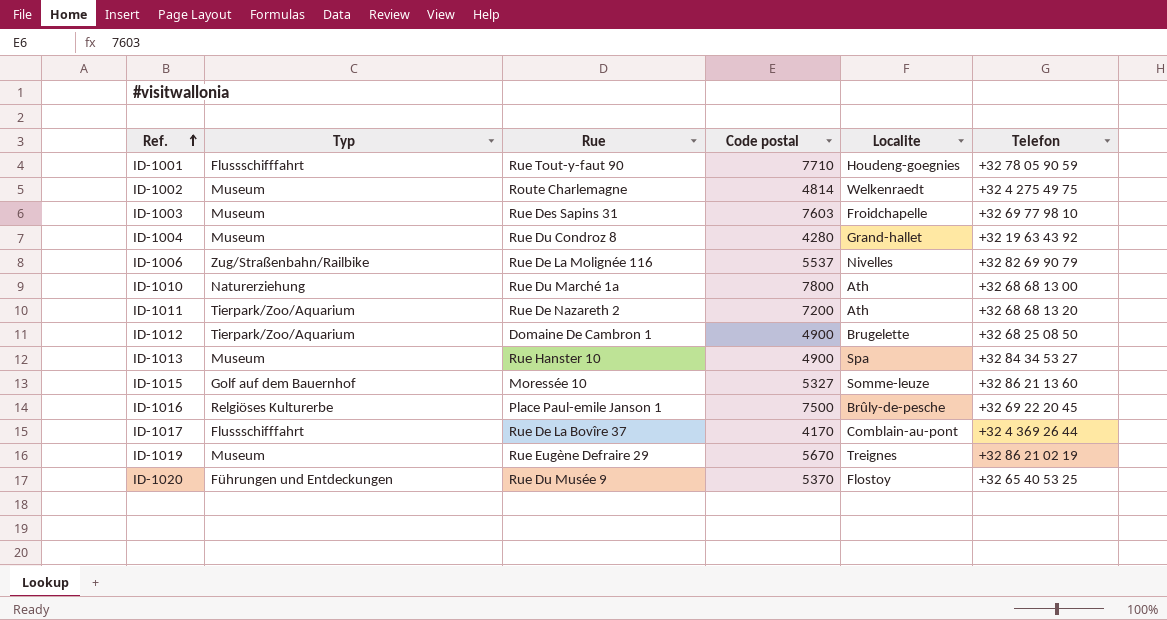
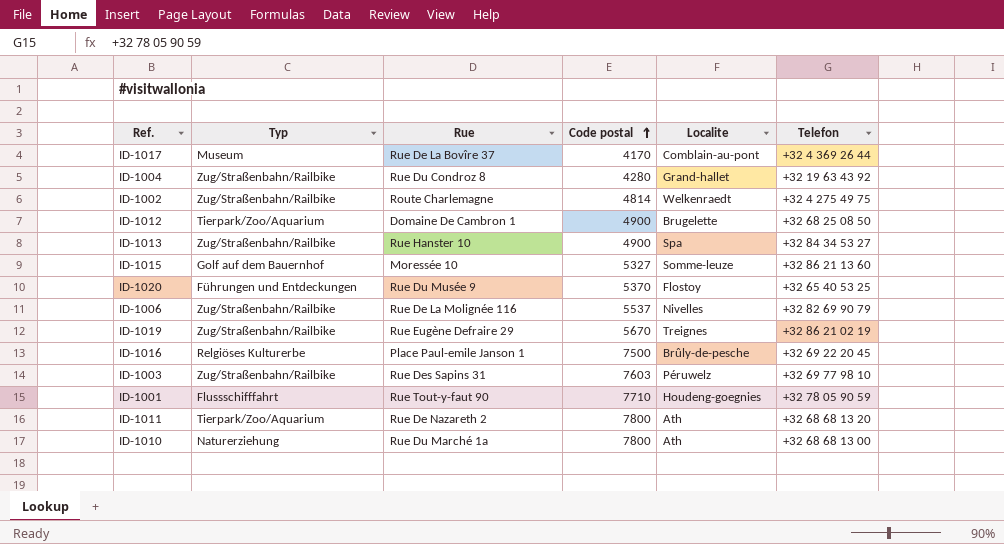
row order: Ref. ascending -> Code postal ascending
ID-1017 | Typ: Flussschifffahrt -> Museum
ID-1004 | Typ: Museum -> Zug/Straßenbahn/Railbike
ID-1002 | Typ: Museum -> Zug/Straßenbahn/Railbike
ID-1013 | Typ: Museum -> Zug/Straßenbahn/Railbike
ID-1019 | Typ: Museum -> Zug/Straßenbahn/Railbike
ID-1003 | Typ: Museum -> Zug/Straßenbahn/Railbike
ID-1003 | Localite: Froidchapelle -> Péruwelz
ID-1011 | Code postal: 7200 -> 7800

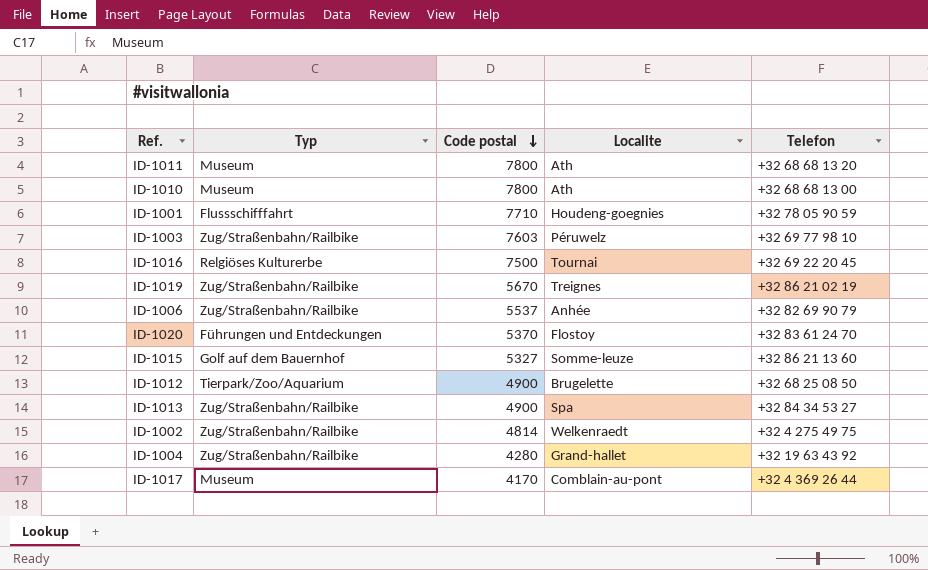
row order: Code postal ascending -> Code postal descending
column Rue | position: 3 -> none
ID-1011 | Typ: Tierpark/Zoo/Aquarium -> Museum
ID-1010 | Typ: Naturerziehung -> Museum
ID-1016 | Localite: Brûly-de-pesche -> Tournai
ID-1006 | Localite: Nivelles -> Anhée
ID-1020 | Telefon: +32 65 40 53 25 -> +32 83 61 24 70

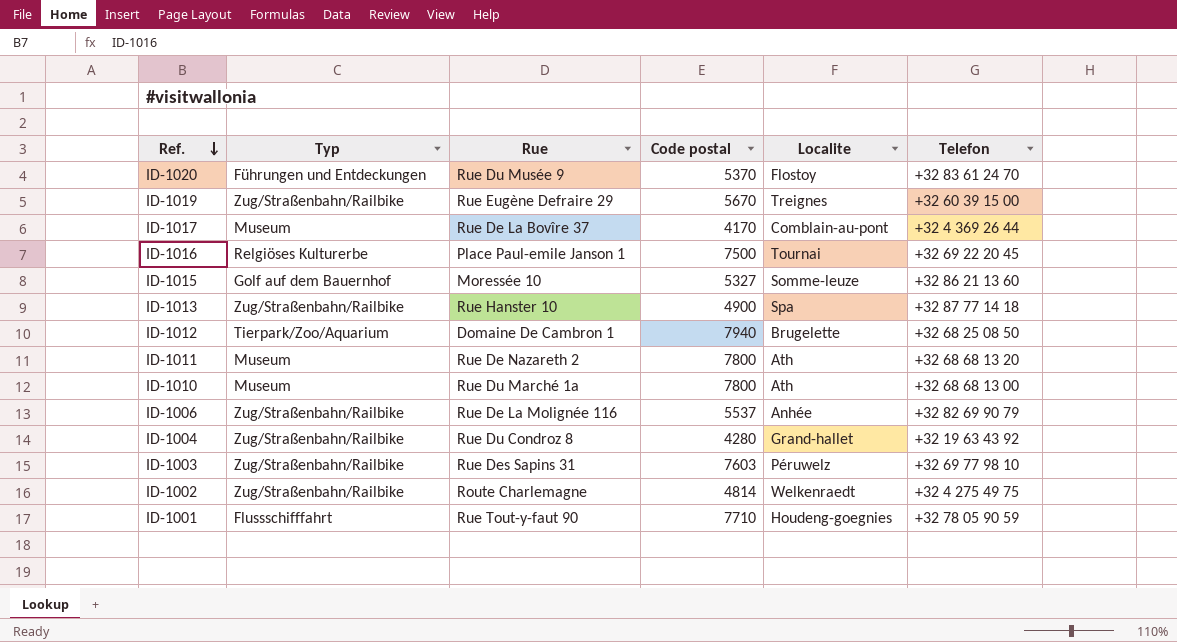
row order: Code postal descending -> Ref. descending
column Rue | position: none -> 3
ID-1019 | Telefon: +32 86 21 02 19 -> +32 60 39 15 00
ID-1013 | Telefon: +32 84 34 53 27 -> +32 87 77 14 18
ID-1012 | Code postal: 4900 -> 7940

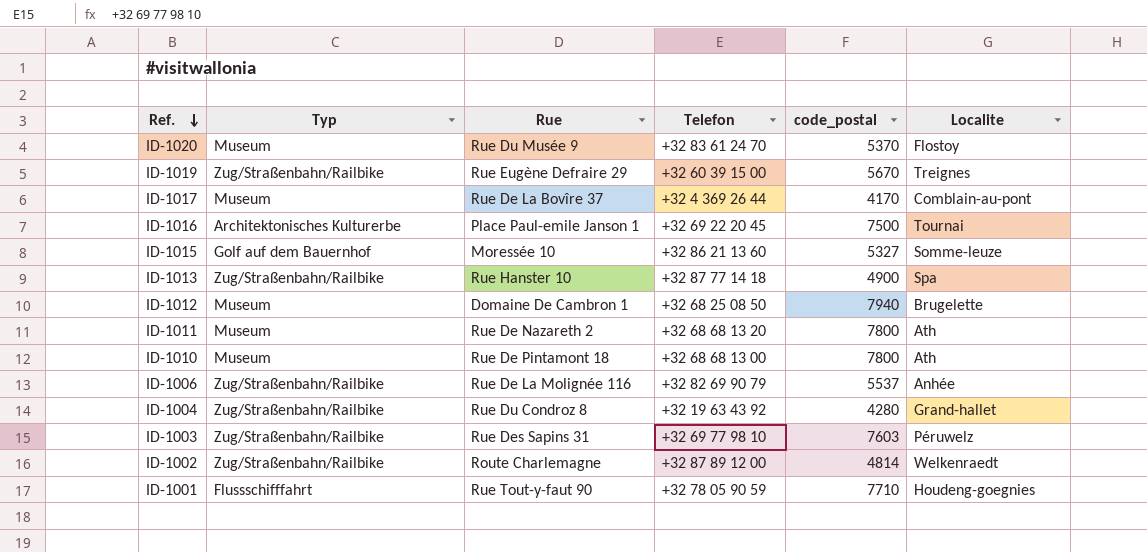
column Telefon | position: 6 -> 4
column name: Code postal -> code_postal
ID-1020 | Typ: Führungen und Entdeckungen -> Museum
ID-1016 | Typ: Relgiöses Kulturerbe -> Architektonisches Kulturerbe
ID-1012 | Typ: Tierpark/Zoo/Aquarium -> Museum
ID-1010 | Rue: Rue Du Marché 1a -> Rue De Pintamont 18
ID-1002 | Telefon: +32 4 275 49 75 -> +32 87 89 12 00

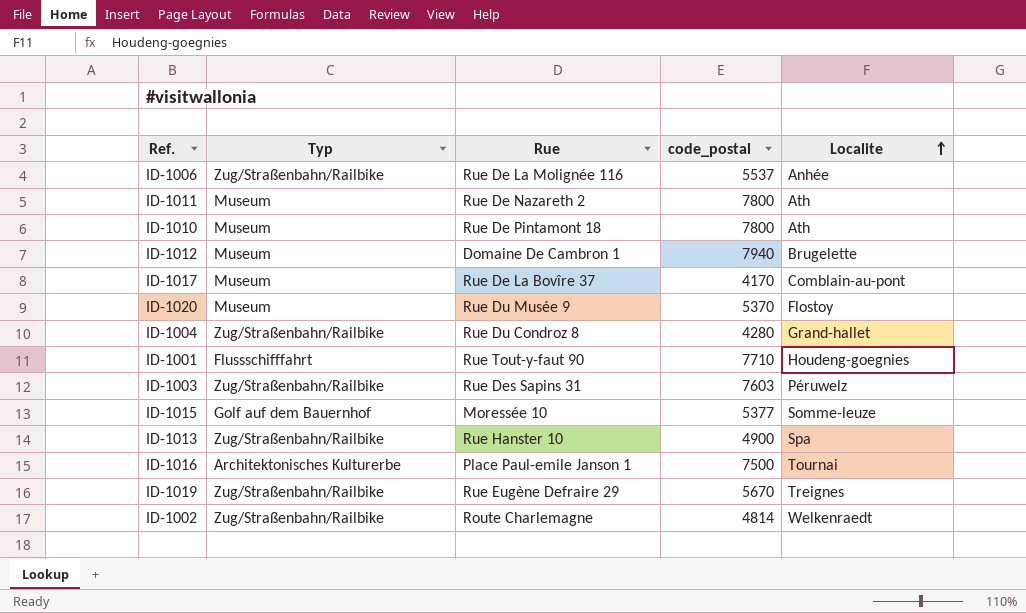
row order: Ref. descending -> Localite ascending
column Telefon | position: 4 -> none
ID-1015 | code_postal: 5327 -> 5377

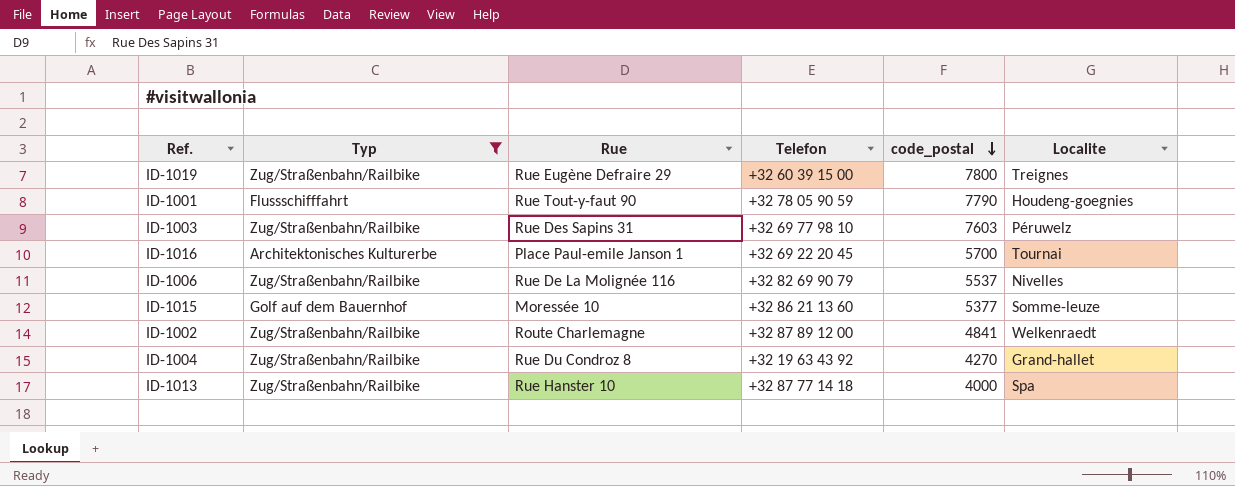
filter: none -> Typ != Museum
row order: Localite ascending -> code_postal descending
column Telefon | position: none -> 4
ID-1019 | code_postal: 5670 -> 7800
ID-1001 | code_postal: 7710 -> 7790
ID-1016 | code_postal: 7500 -> 5700
ID-1006 | Localite: Anhée -> Nivelles
ID-1002 | code_postal: 4814 -> 4841
ID-1004 | code_postal: 4280 -> 4270
ID-1013 | code_postal: 4900 -> 4000

